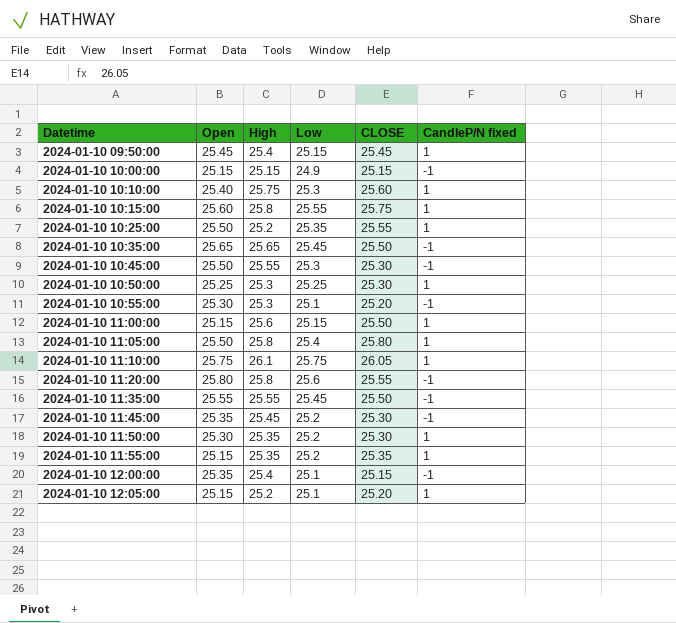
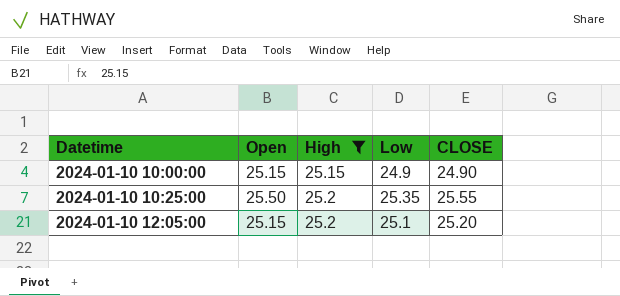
filter: none -> High <= 25.2
column CandleP/N fixed | position: 6 -> none
2024-01-10 10:00:00 | CLOSE: 25.15 -> 24.90

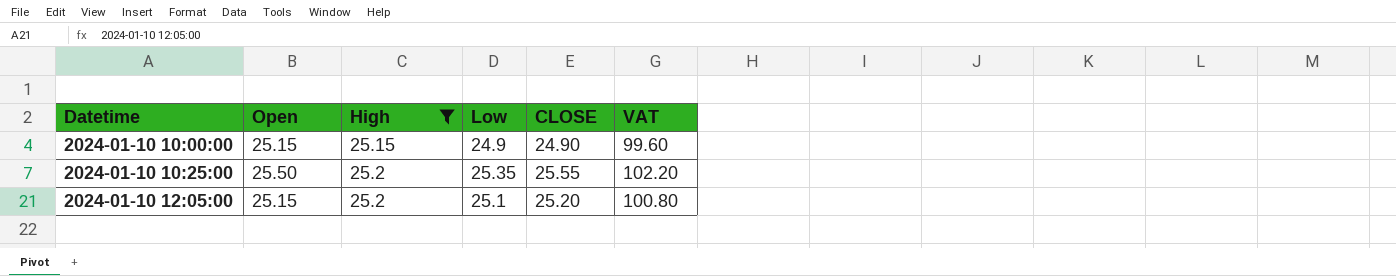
column VAT | formula: none -> [CLOSE] * 4

